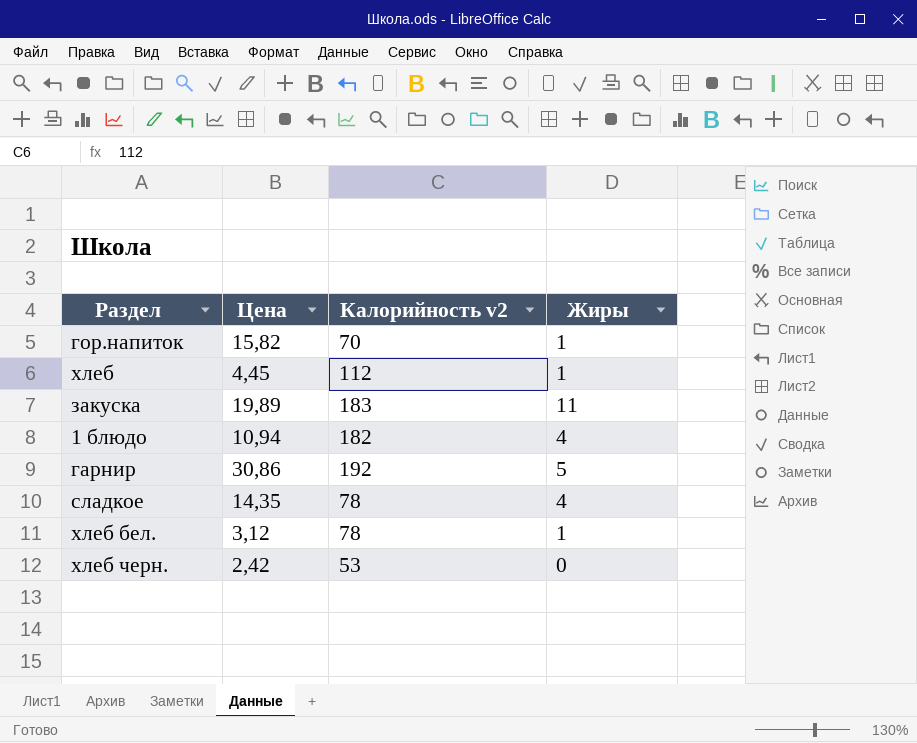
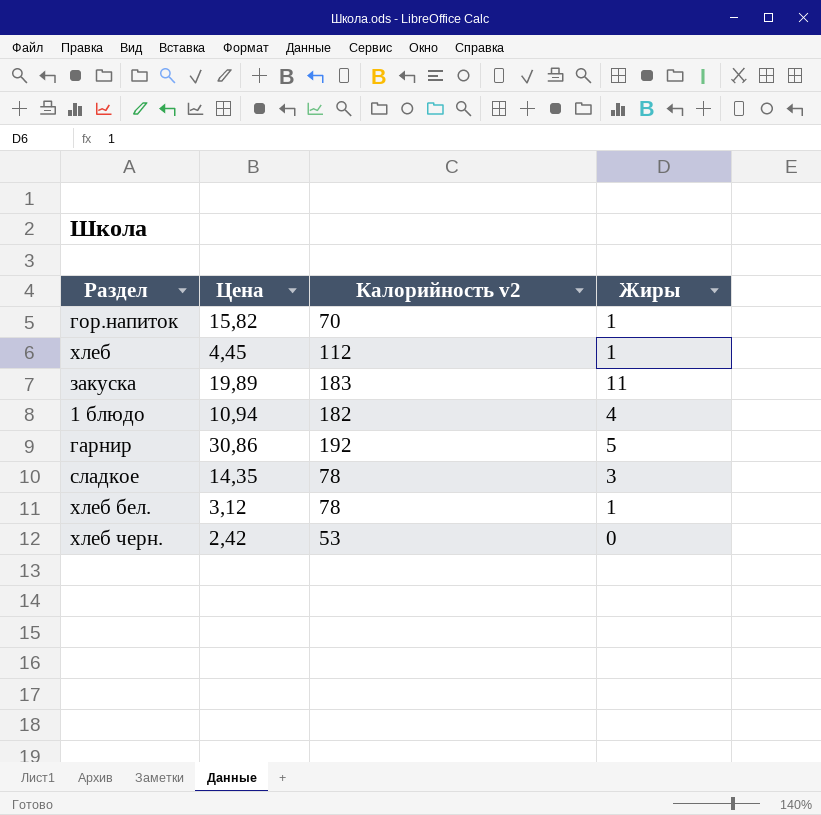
сладкое | Жиры: 4 -> 3

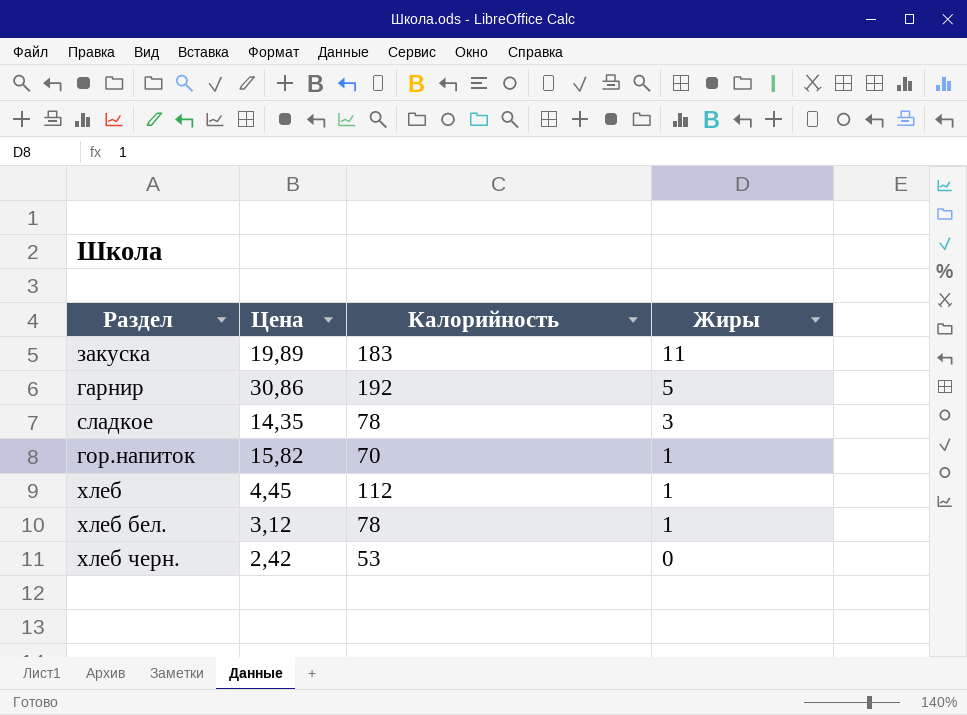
row order: none -> Жиры descending
column name: Калорийность v2 -> Калорийность
row 1 блюдо: 10,94 | 182 | 4 -> none

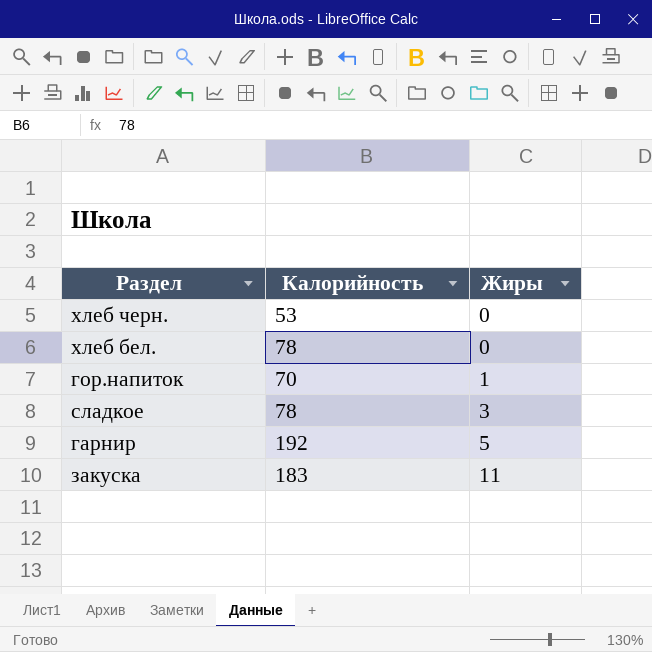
row order: Жиры descending -> Жиры ascending
column Цена | position: 2 -> none
row хлеб: 4,45 | 112 | 1 -> none
хлеб бел. | Жиры: 1 -> 0

